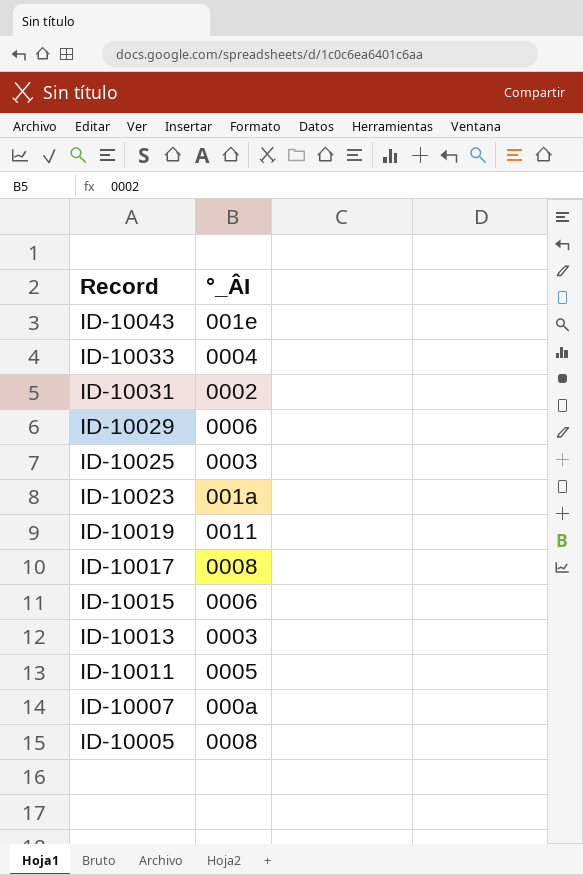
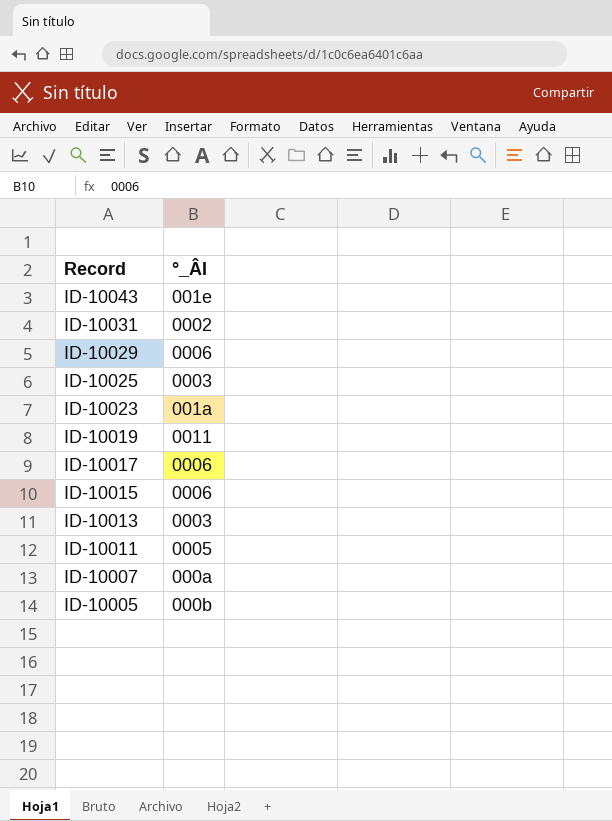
row ID-10033: 0004 -> none
ID-10017 | °_ÂI: 0008 -> 0006
ID-10005 | °_ÂI: 0008 -> 000b

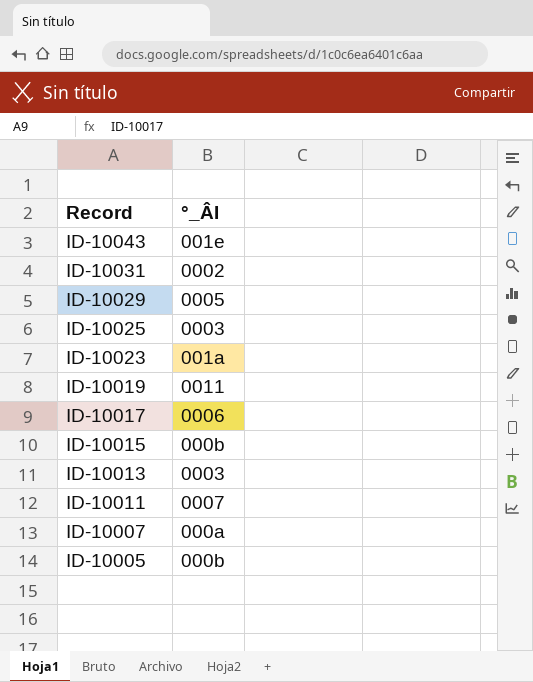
ID-10029 | °_ÂI: 0006 -> 0005
ID-10015 | °_ÂI: 0006 -> 000b
ID-10011 | °_ÂI: 0005 -> 0007

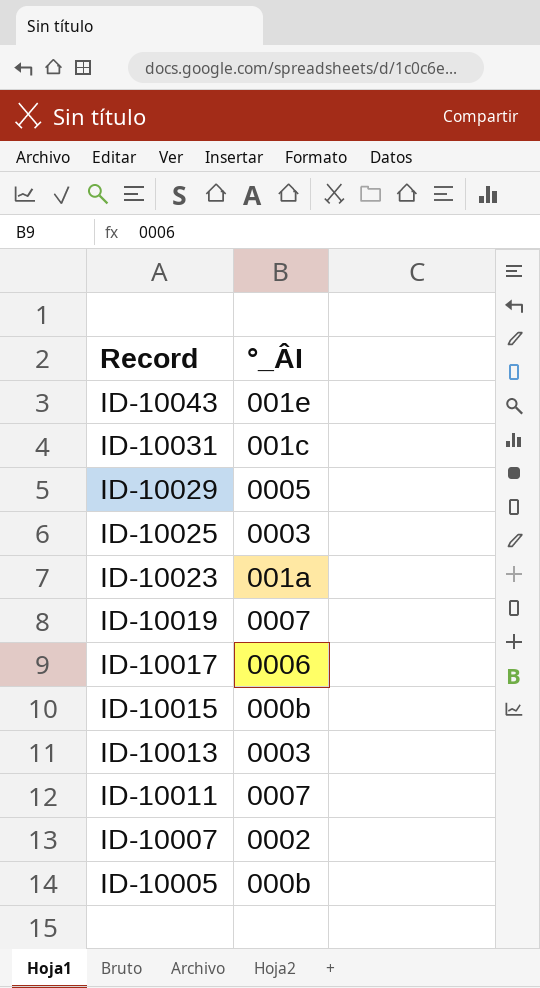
ID-10031 | °_ÂI: 0002 -> 001c
ID-10019 | °_ÂI: 0011 -> 0007
ID-10007 | °_ÂI: 000a -> 0002

